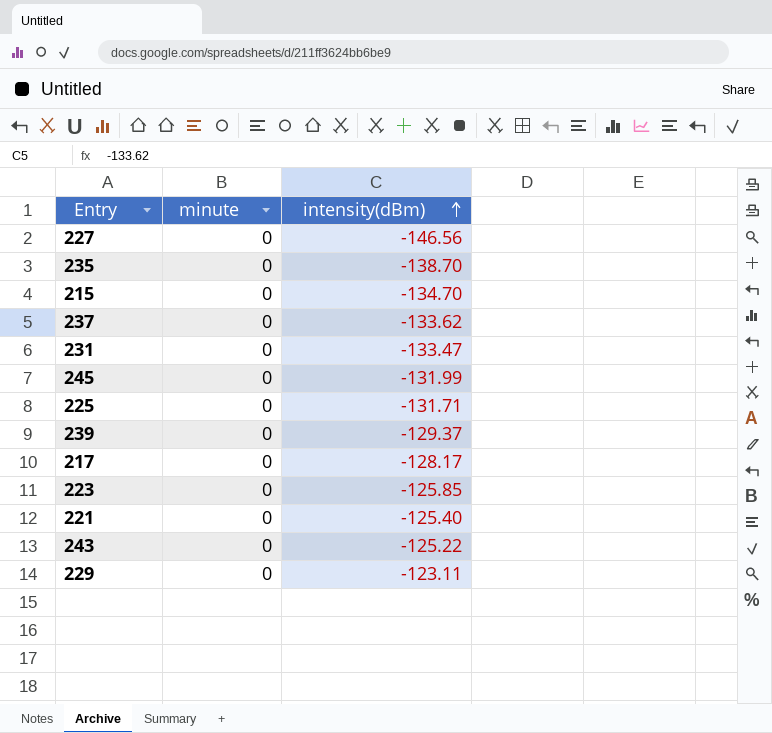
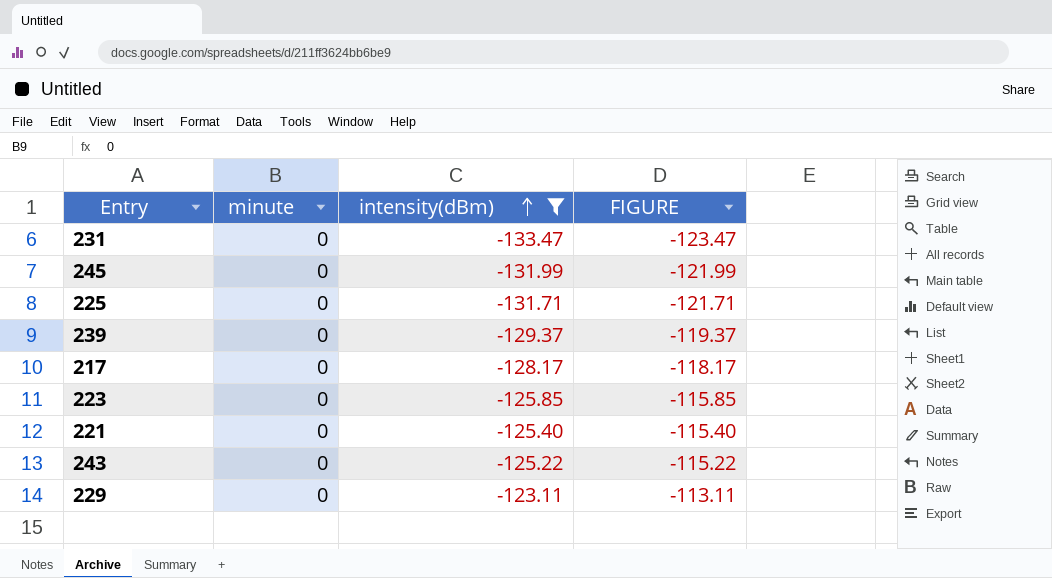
filter: none -> intensity(dBm) >= -133.47
column FIGURE | formula: none -> [intensity(dBm)] + 10

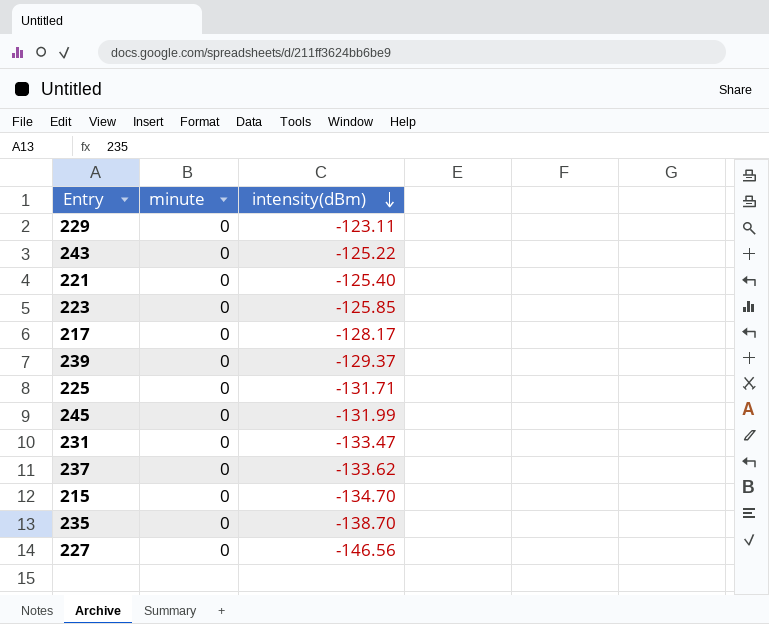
filter: intensity(dBm) >= -133.47 -> none
row order: intensity(dBm) ascending -> intensity(dBm) descending
column FIGURE | formula: [intensity(dBm)] + 10 -> none

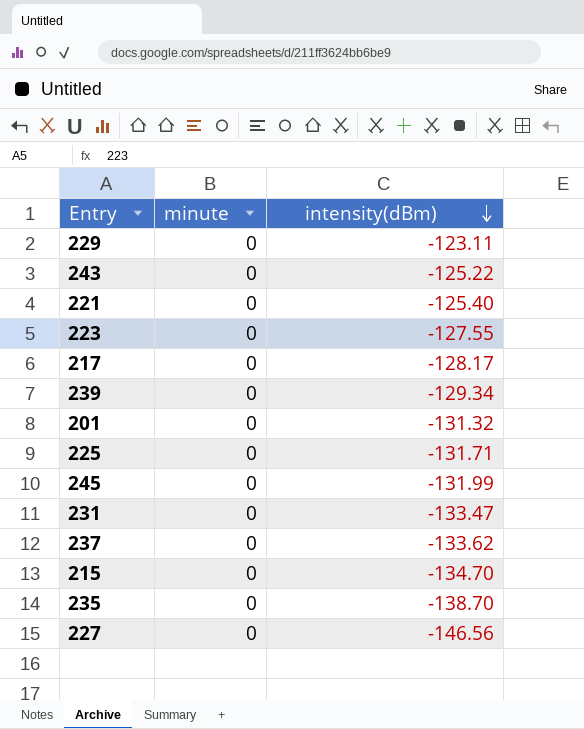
223 | intensity(dBm): -125.85 -> -127.55
239 | intensity(dBm): -129.37 -> -129.34
row 201: none -> 0 | -131.32

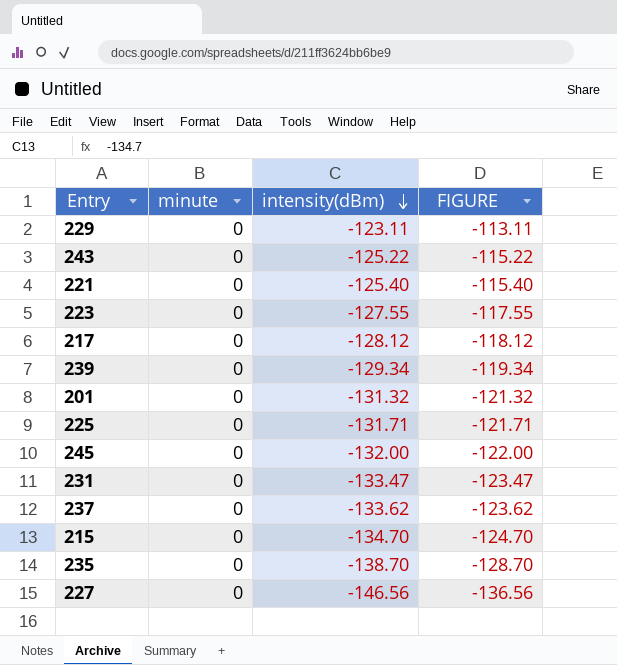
column FIGURE | formula: none -> [intensity(dBm)] + 10
217 | intensity(dBm): -128.17 -> -128.12
245 | intensity(dBm): -131.99 -> -132.00

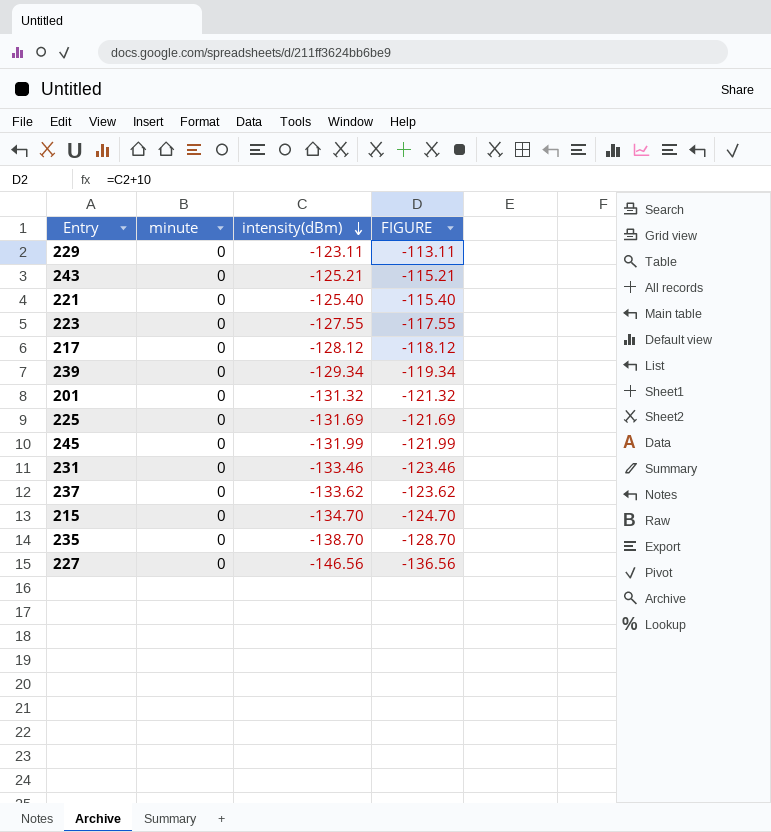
243 | intensity(dBm): -125.22 -> -125.21
243 | FIGURE: -115.22 -> -115.21
225 | intensity(dBm): -131.71 -> -131.69
225 | FIGURE: -121.71 -> -121.69
245 | intensity(dBm): -132.00 -> -131.99
245 | FIGURE: -122.00 -> -121.99
231 | intensity(dBm): -133.47 -> -133.46
231 | FIGURE: -123.47 -> -123.46

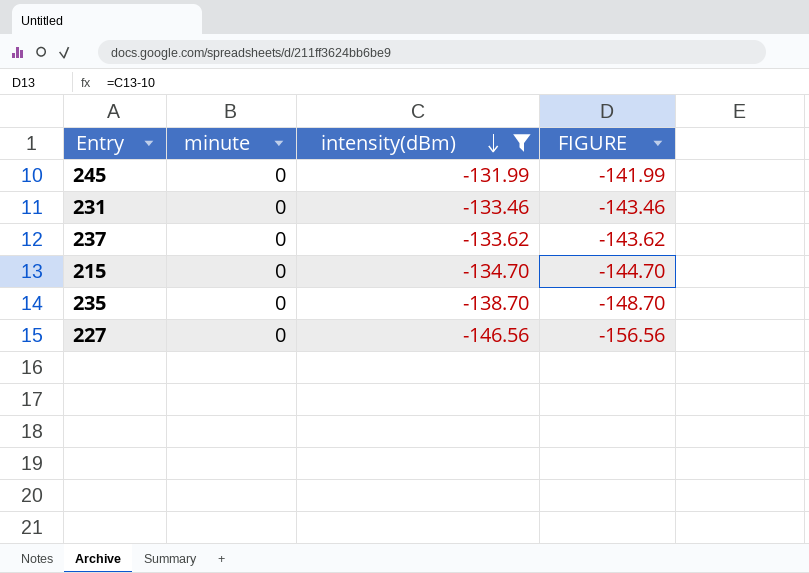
filter: none -> intensity(dBm) <= -131.99
column FIGURE | formula: [intensity(dBm)] + 10 -> [intensity(dBm)] - 10

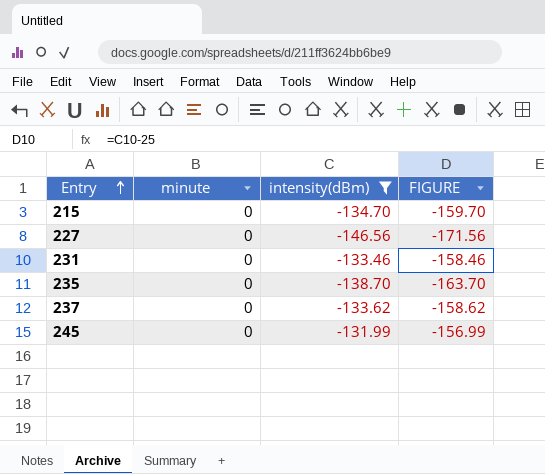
row order: intensity(dBm) descending -> Entry ascending
column FIGURE | formula: [intensity(dBm)] - 10 -> [intensity(dBm)] - 25

